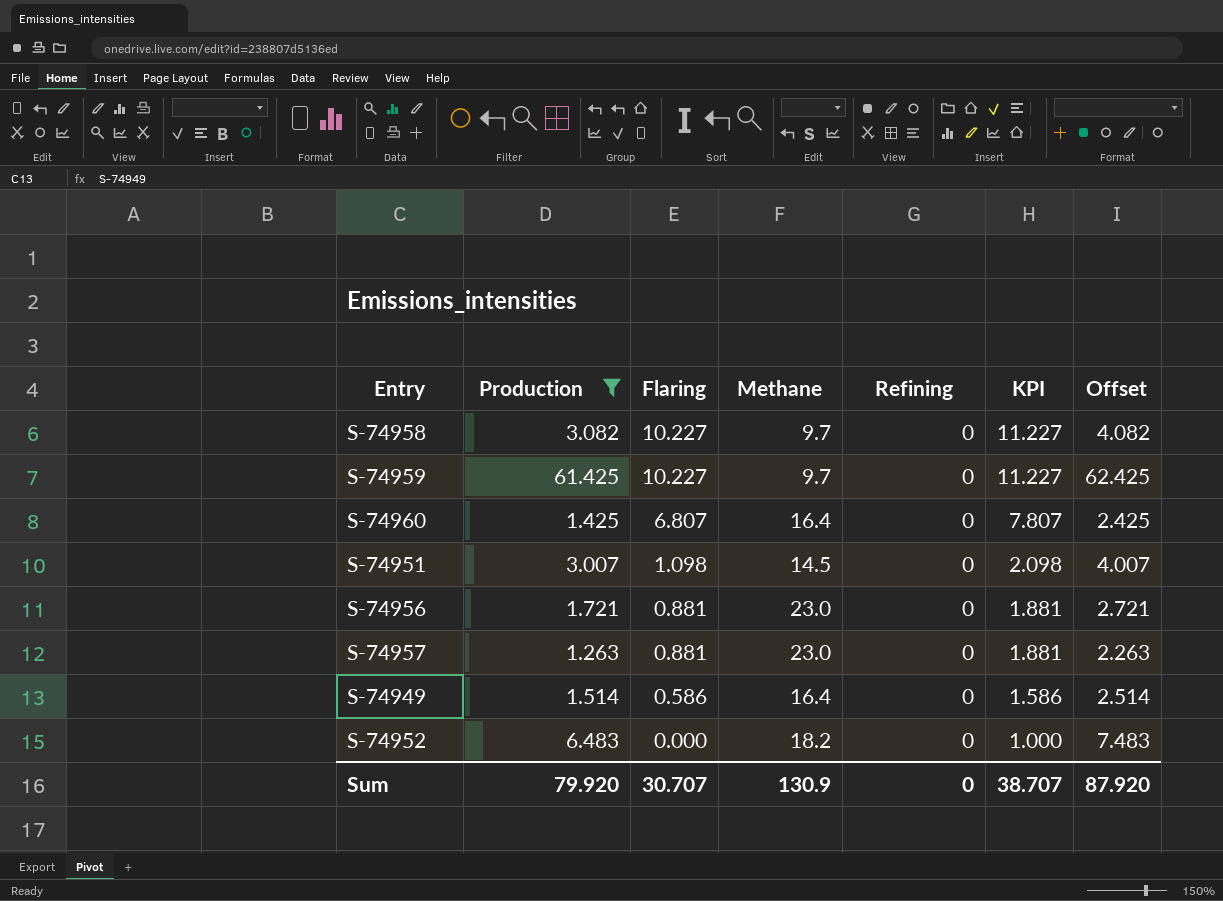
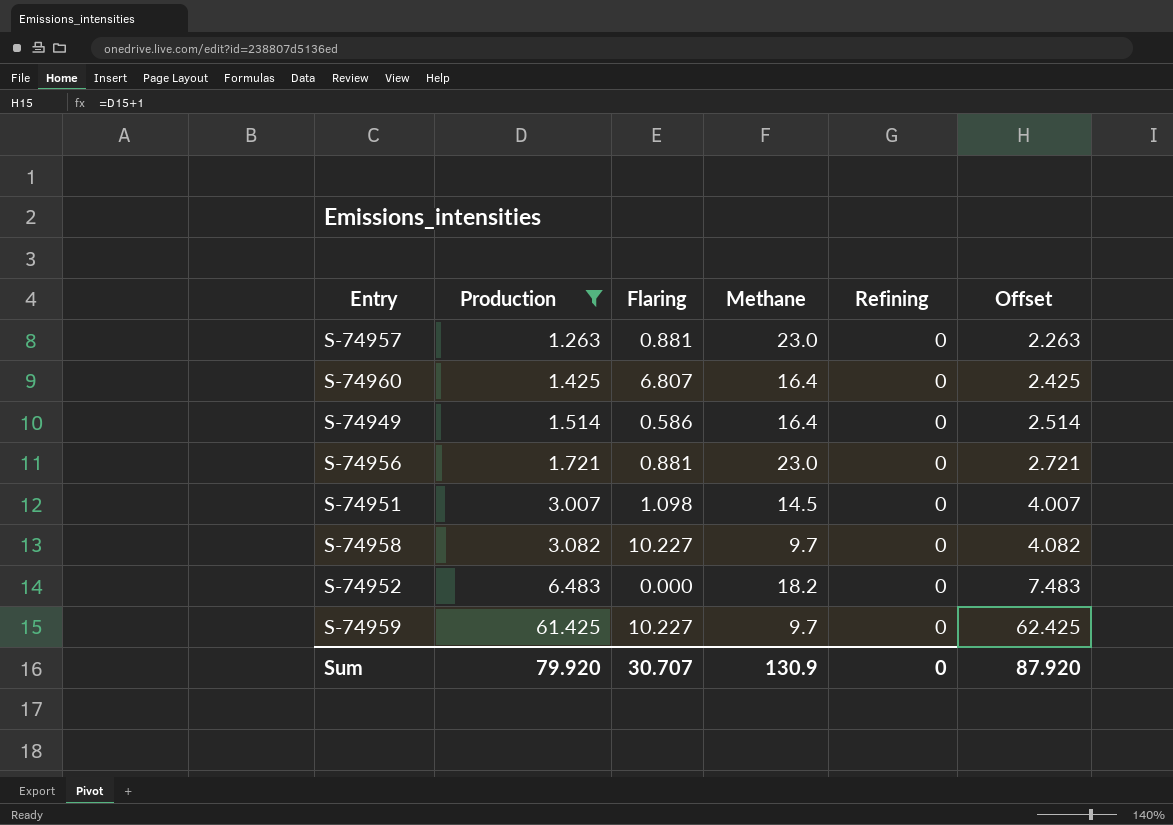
row order: Flaring descending -> Production ascending
column KPI | formula: [Flaring] + 1 -> none

